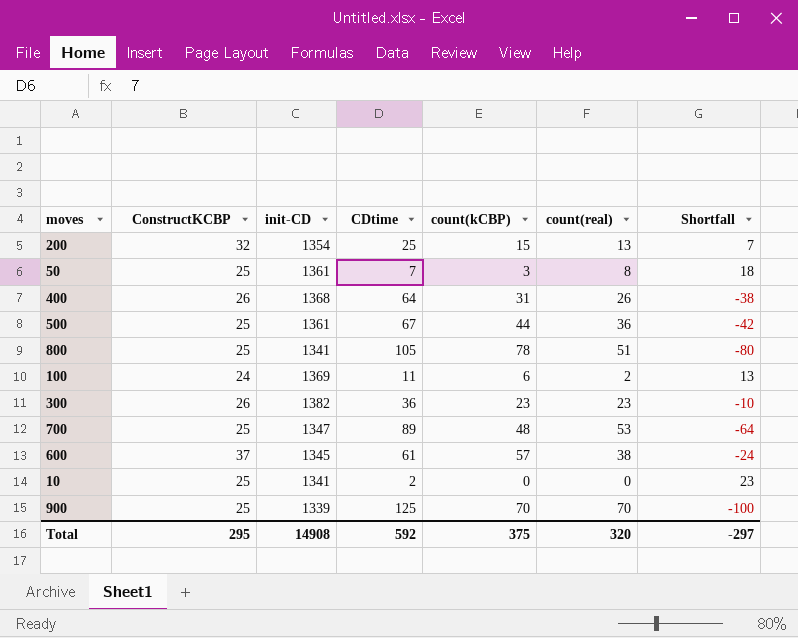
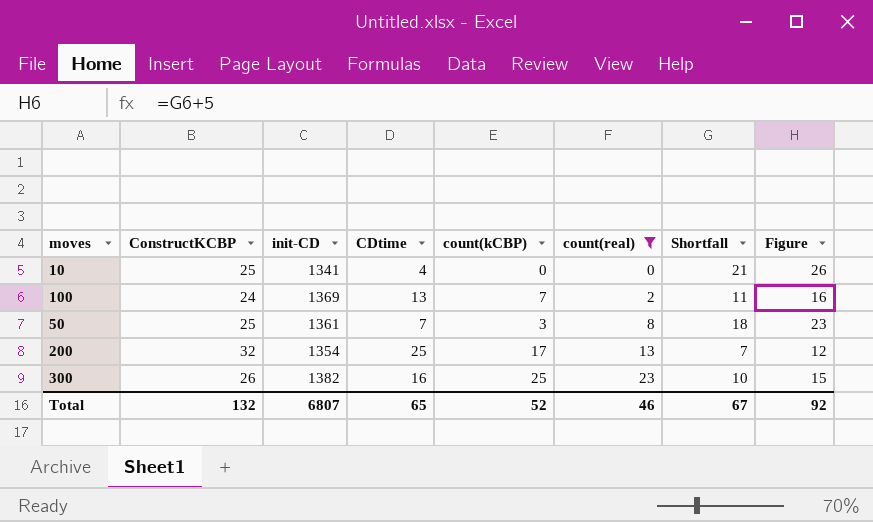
filter: none -> count(real) <= 23
row order: none -> count(real) ascending
column Figure | formula: none -> [Shortfall] + 5
10 | CDtime: 2 -> 4
10 | Shortfall: 23 -> 21
100 | CDtime: 11 -> 13
100 | count(kCBP): 6 -> 7
100 | Shortfall: 13 -> 11
200 | count(kCBP): 15 -> 17
300 | CDtime: 36 -> 16
300 | count(kCBP): 23 -> 25
300 | Shortfall: -10 -> 10
Total | ConstructKCBP: 295 -> 132
Total | init-CD: 14908 -> 6807
Total | CDtime: 592 -> 65
Total | count(kCBP): 375 -> 52
Total | count(real): 320 -> 46
Total | Shortfall: -297 -> 67

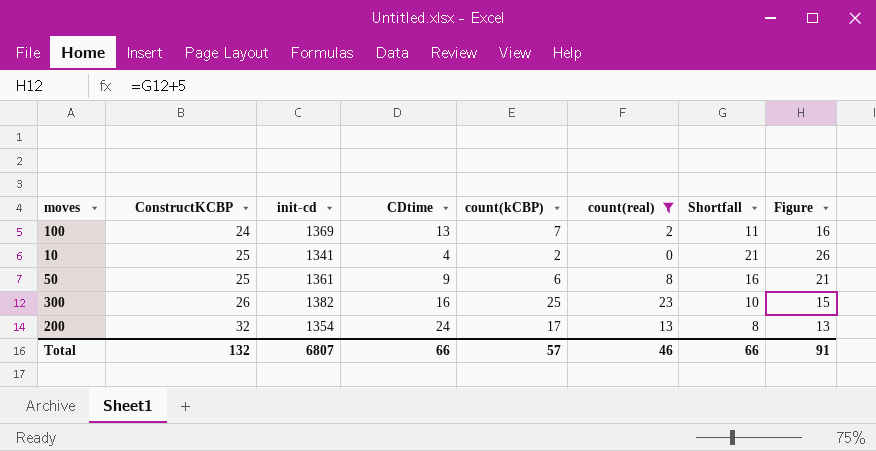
row order: count(real) ascending -> ConstructKCBP ascending
column name: init-CD -> init-cd
10 | count(kCBP): 0 -> 2
50 | CDtime: 7 -> 9
50 | count(kCBP): 3 -> 6
50 | Shortfall: 18 -> 16
50 | Figure: 23 -> 21
200 | CDtime: 25 -> 24
200 | Shortfall: 7 -> 8
200 | Figure: 12 -> 13
Total | CDtime: 65 -> 66
Total | count(kCBP): 52 -> 57
Total | Shortfall: 67 -> 66
Total | Figure: 92 -> 91

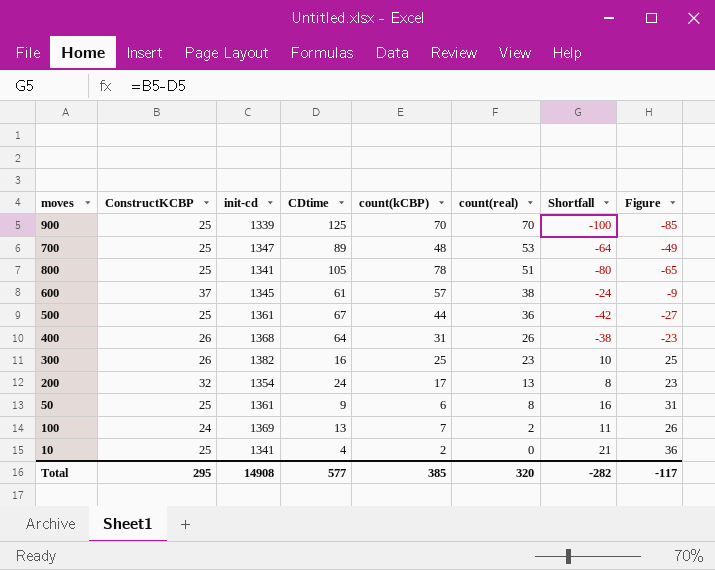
filter: count(real) <= 23 -> none
row order: ConstructKCBP ascending -> count(real) descending
column Figure | formula: [Shortfall] + 5 -> [Shortfall] + 15
Total | ConstructKCBP: 132 -> 295
Total | init-cd: 6807 -> 14908
Total | CDtime: 66 -> 577
Total | count(kCBP): 57 -> 385
Total | count(real): 46 -> 320
Total | Shortfall: 66 -> -282
Total | Figure: 91 -> -117

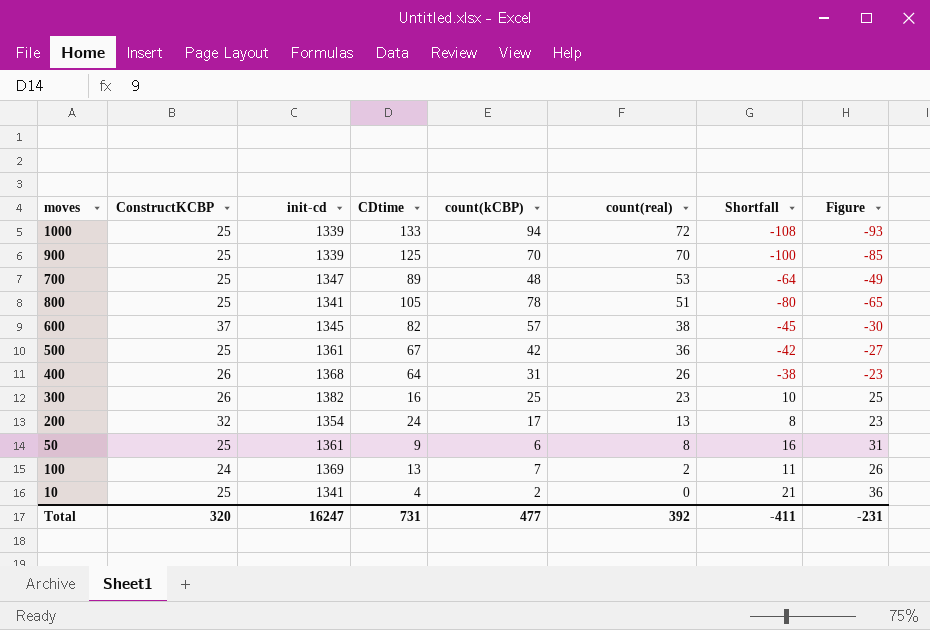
row 1000: none -> 25 | 1339 | 133 | 94 | 72 | -108 | -93
600 | CDtime: 61 -> 82
600 | Shortfall: -24 -> -45
600 | Figure: -9 -> -30
500 | count(kCBP): 44 -> 42
Total | ConstructKCBP: 295 -> 320
Total | init-cd: 14908 -> 16247
Total | CDtime: 577 -> 731
Total | count(kCBP): 385 -> 477
Total | count(real): 320 -> 392
Total | Shortfall: -282 -> -411
Total | Figure: -117 -> -231

